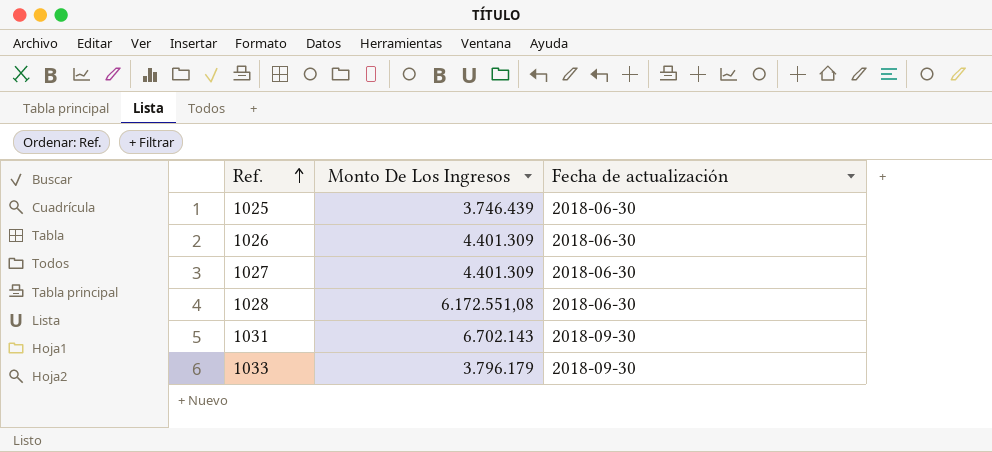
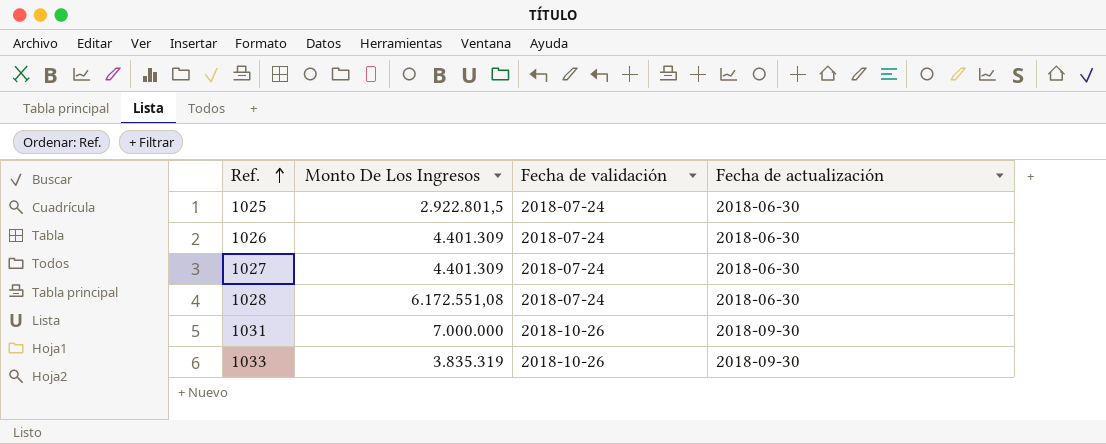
column Fecha de validación | position: none -> 3
1025 | Monto De Los Ingresos: 3.746.439 -> 2.922.801,5
1031 | Monto De Los Ingresos: 6.702.143 -> 7.000.000
1033 | Monto De Los Ingresos: 3.796.179 -> 3.835.319

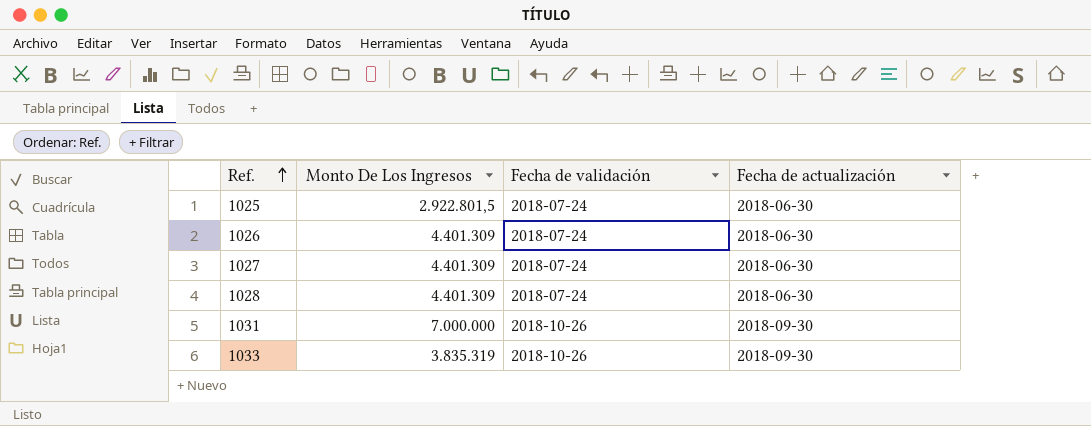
1028 | Monto De Los Ingresos: 6.172.551,08 -> 4.401.309

